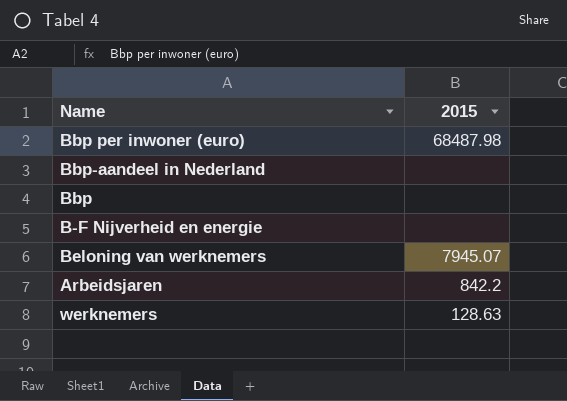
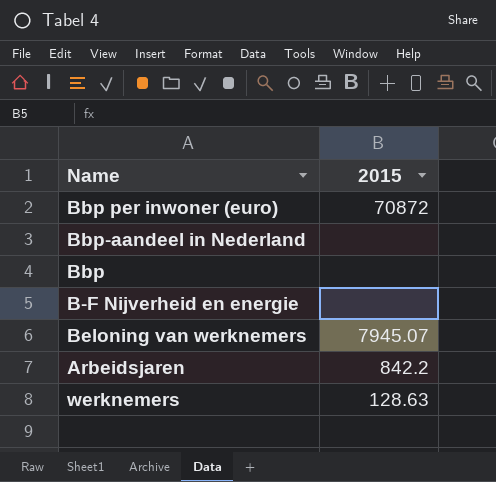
Bbp per inwoner (euro) | 2015: 68487.98 -> 70872

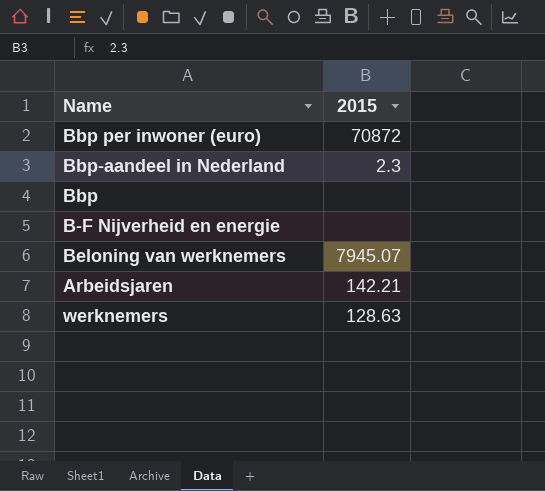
Bbp-aandeel in Nederland | 2015: none -> 2.3
Arbeidsjaren | 2015: 842.2 -> 142.21

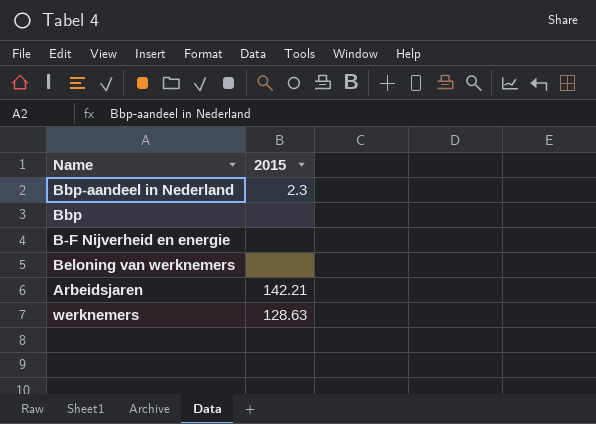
row Bbp per inwoner (euro): 70872 -> none
Beloning van werknemers | 2015: 7945.07 -> none

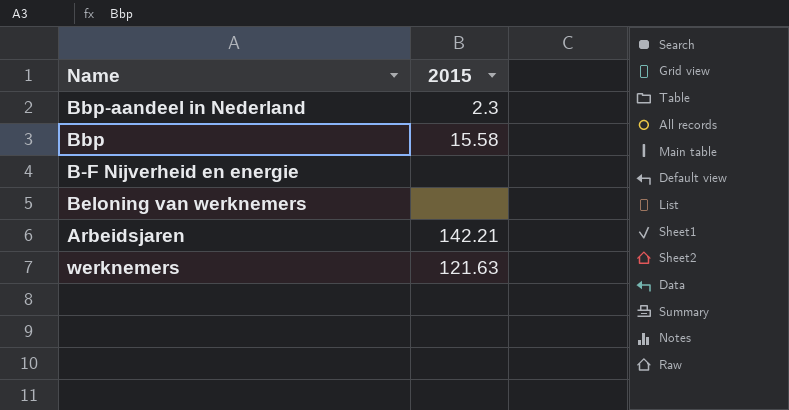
Bbp | 2015: none -> 15.58
werknemers | 2015: 128.63 -> 121.63

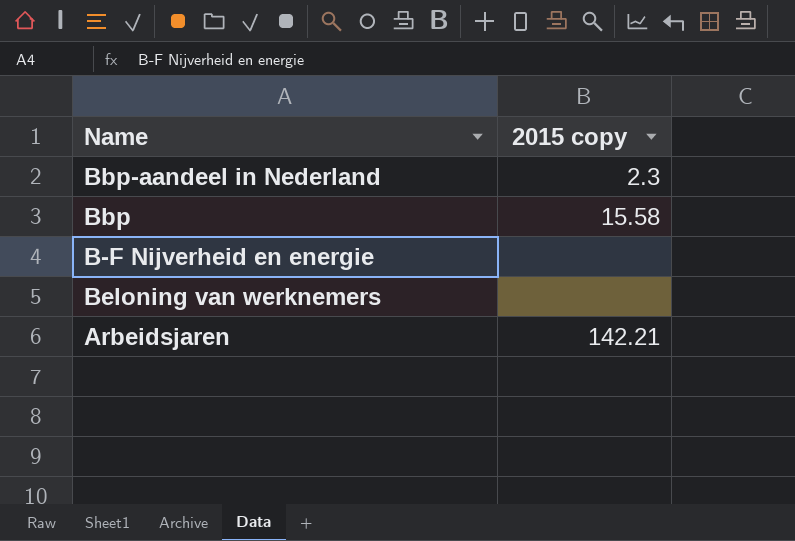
column name: 2015 -> 2015 copy
row werknemers: 121.63 -> none

